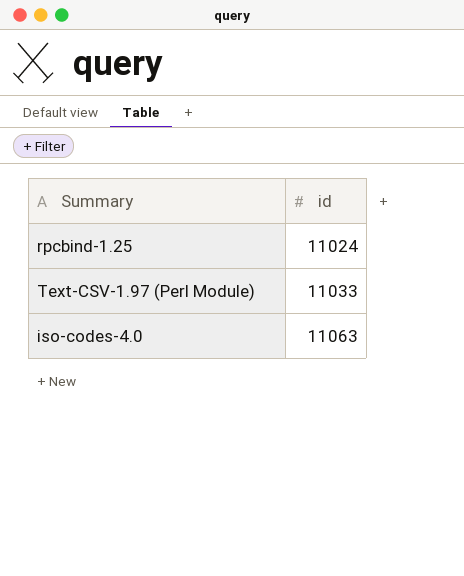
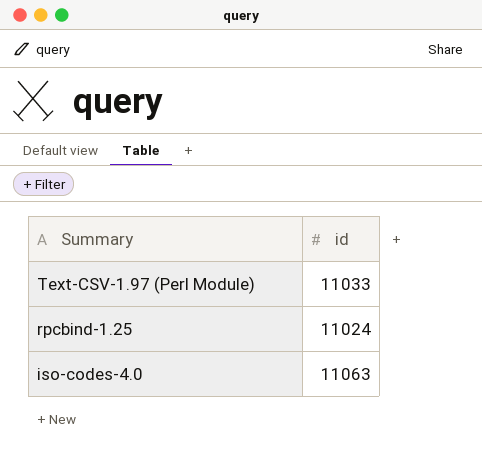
row order: id ascending -> Summary descending

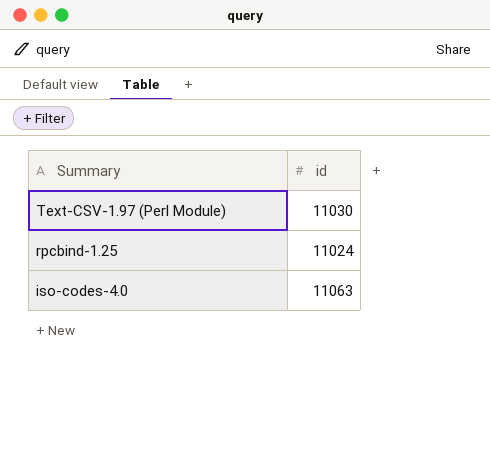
Text-CSV-1.97 (Perl Module) | id: 11033 -> 11030

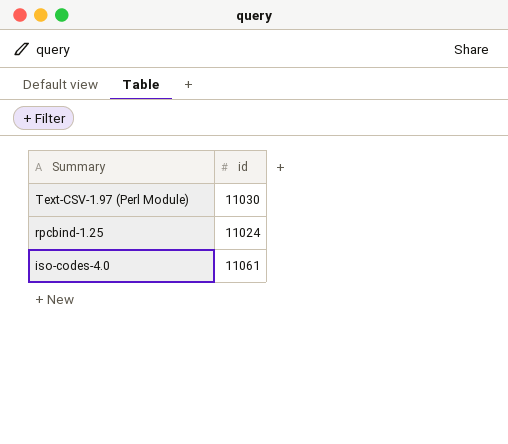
iso-codes-4.0 | id: 11063 -> 11061

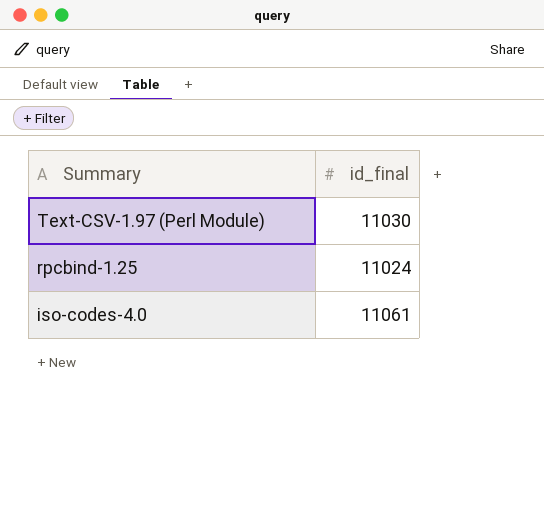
column name: id -> id_final

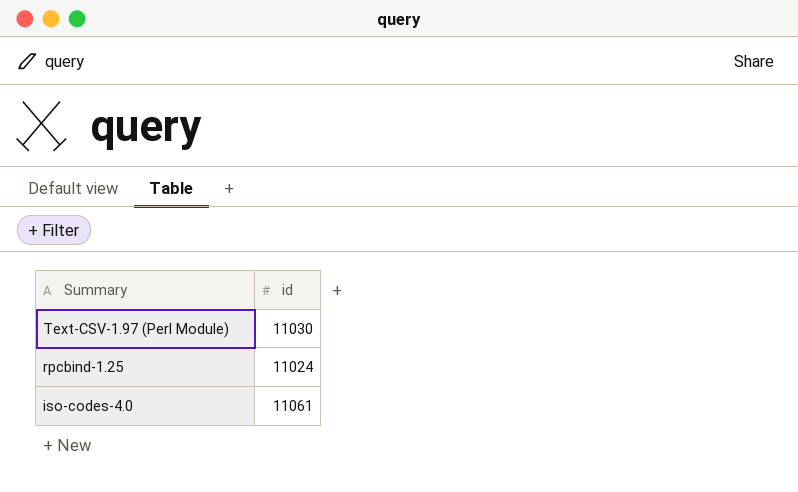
column name: id_final -> id

